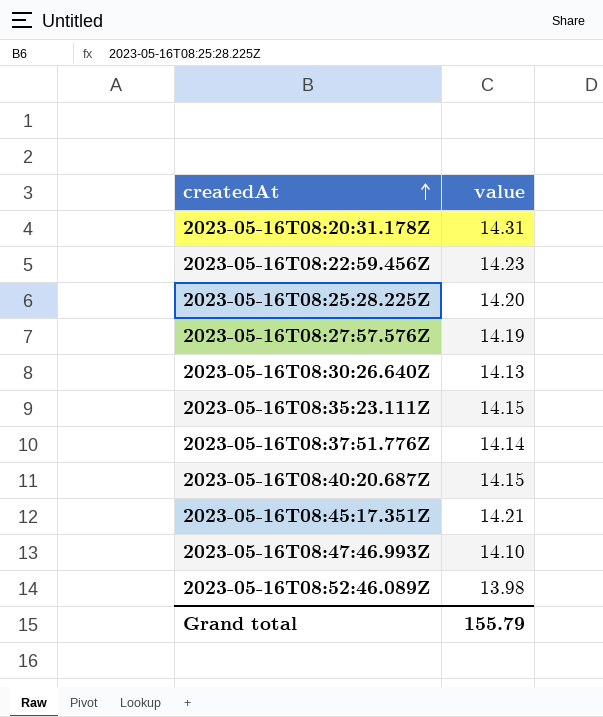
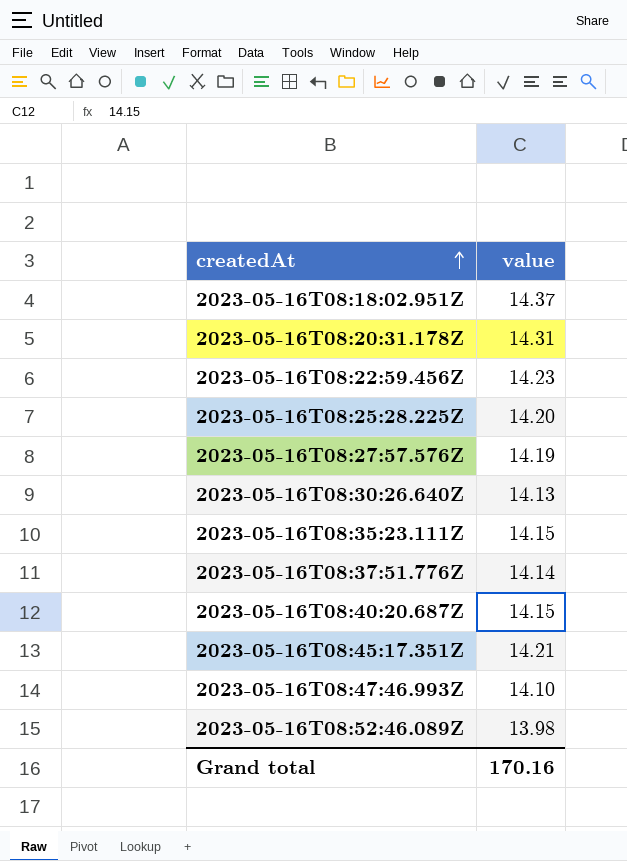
row 2023-05-16T08:18:02.951Z: none -> 14.37
Grand total | value: 155.79 -> 170.16

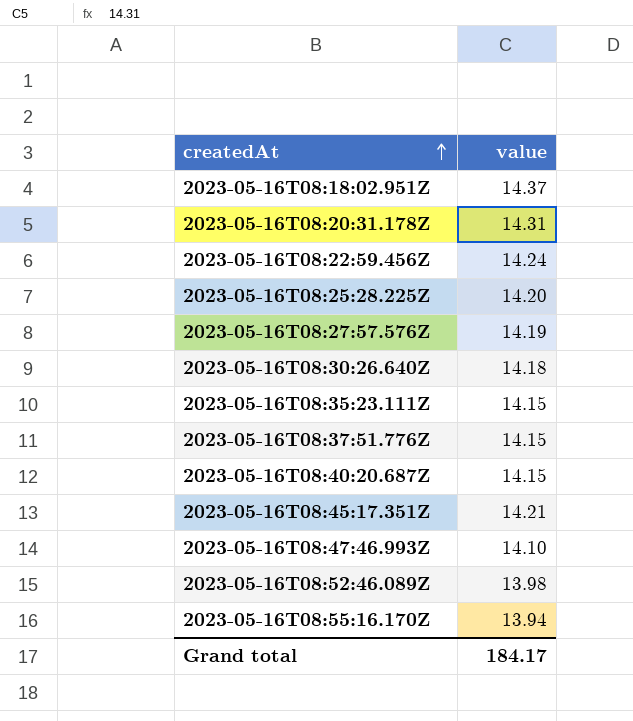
2023-05-16T08:22:59.456Z | value: 14.23 -> 14.24
2023-05-16T08:30:26.640Z | value: 14.13 -> 14.18
2023-05-16T08:37:51.776Z | value: 14.14 -> 14.15
row 2023-05-16T08:55:16.170Z: none -> 13.94
Grand total | value: 170.16 -> 184.17

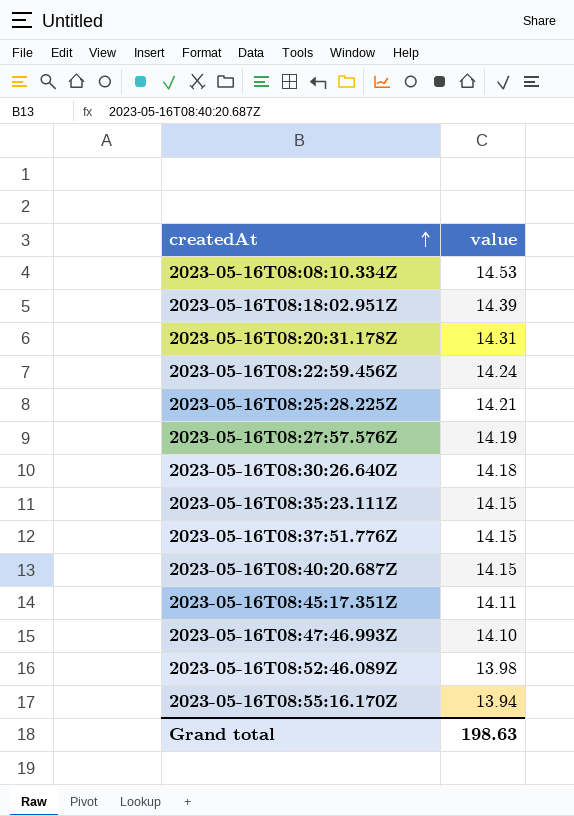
row 2023-05-16T08:08:10.334Z: none -> 14.53
2023-05-16T08:18:02.951Z | value: 14.37 -> 14.39
2023-05-16T08:25:28.225Z | value: 14.20 -> 14.21
2023-05-16T08:45:17.351Z | value: 14.21 -> 14.11
Grand total | value: 184.17 -> 198.63

